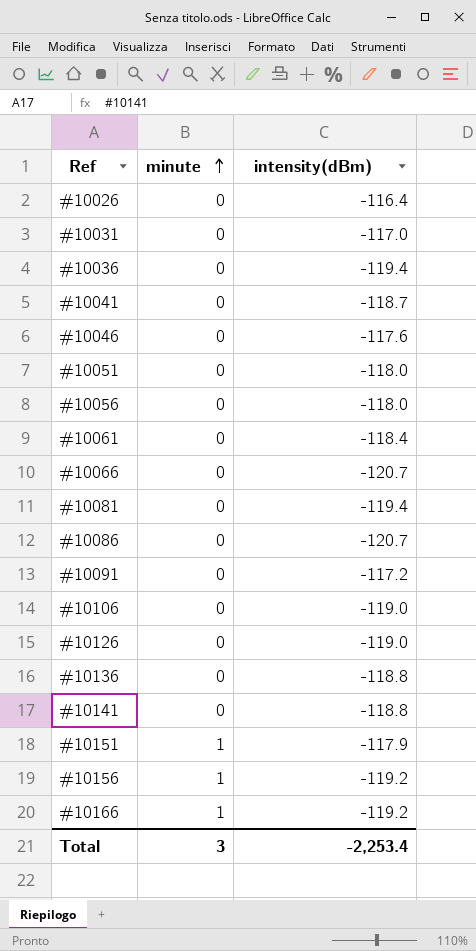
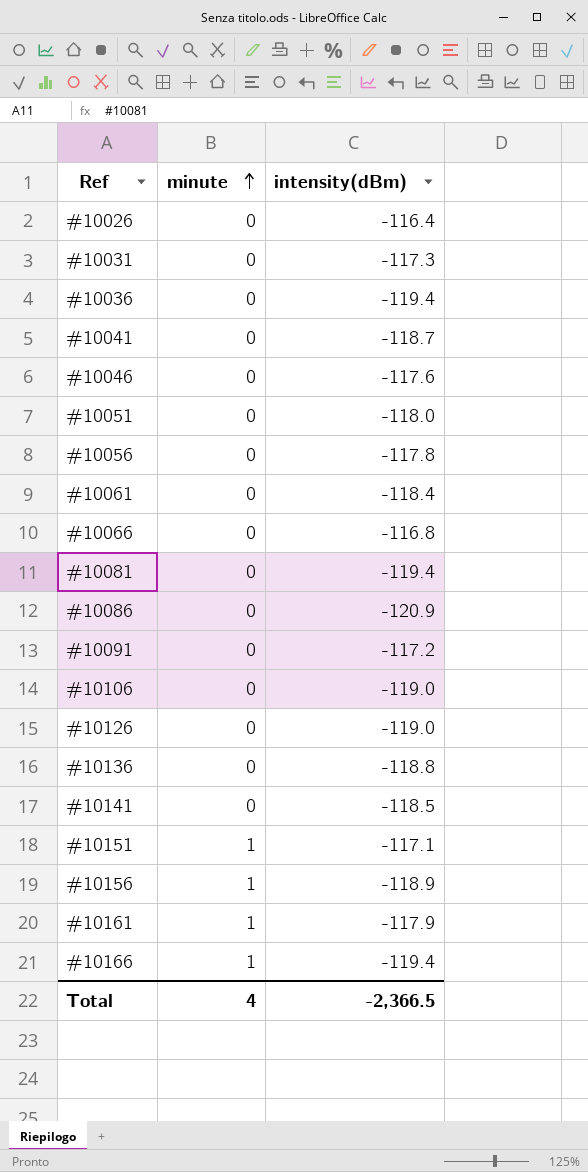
#10031 | intensity(dBm): -117.0 -> -117.3
#10056 | intensity(dBm): -118.0 -> -117.8
#10066 | intensity(dBm): -120.7 -> -116.8
#10086 | intensity(dBm): -120.7 -> -120.9
#10141 | intensity(dBm): -118.8 -> -118.5
#10151 | intensity(dBm): -117.9 -> -117.1
#10156 | intensity(dBm): -119.2 -> -118.9
row #10161: none -> 1 | -117.9
#10166 | intensity(dBm): -119.2 -> -119.4
Total | minute: 3 -> 4
Total | intensity(dBm): -2,253.4 -> -2,366.5

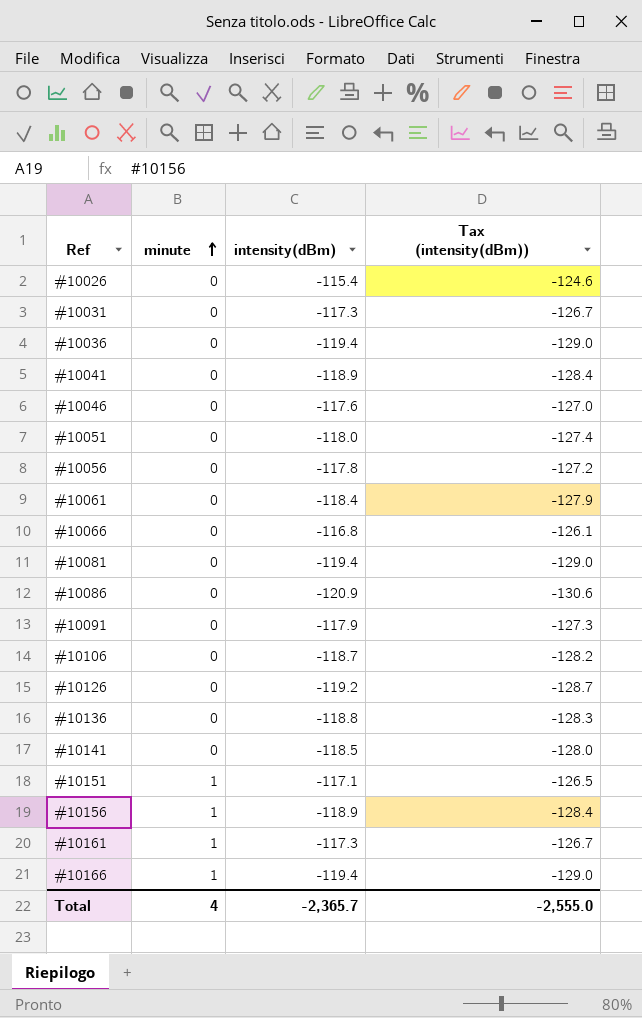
column Tax (intensity(dBm)) | formula: none -> [intensity(dBm)] * 1.08
#10026 | intensity(dBm): -116.4 -> -115.4
#10041 | intensity(dBm): -118.7 -> -118.9
#10091 | intensity(dBm): -117.2 -> -117.9
#10106 | intensity(dBm): -119.0 -> -118.7
#10126 | intensity(dBm): -119.0 -> -119.2
#10161 | intensity(dBm): -117.9 -> -117.3
Total | intensity(dBm): -2,366.5 -> -2,365.7

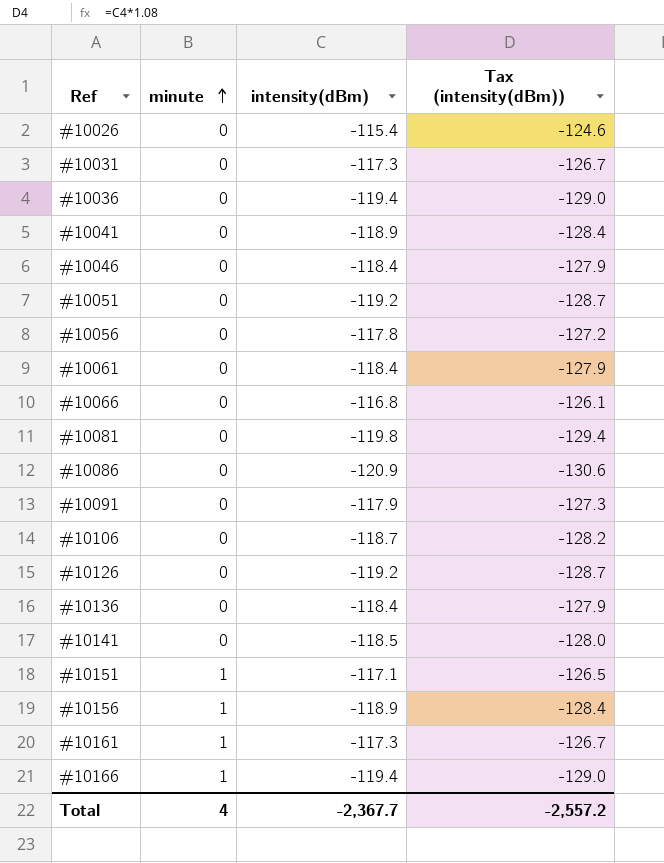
#10046 | intensity(dBm): -117.6 -> -118.4
#10046 | Tax (intensity(dBm)): -127.0 -> -127.9
#10051 | intensity(dBm): -118.0 -> -119.2
#10051 | Tax (intensity(dBm)): -127.4 -> -128.7
#10081 | intensity(dBm): -119.4 -> -119.8
#10081 | Tax (intensity(dBm)): -129.0 -> -129.4
#10136 | intensity(dBm): -118.8 -> -118.4
#10136 | Tax (intensity(dBm)): -128.3 -> -127.9
Total | intensity(dBm): -2,365.7 -> -2,367.7
Total | Tax (intensity(dBm)): -2,555.0 -> -2,557.2

